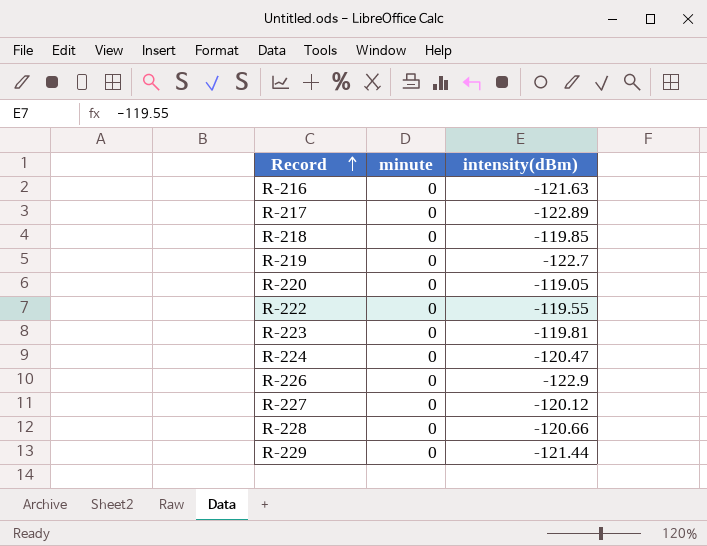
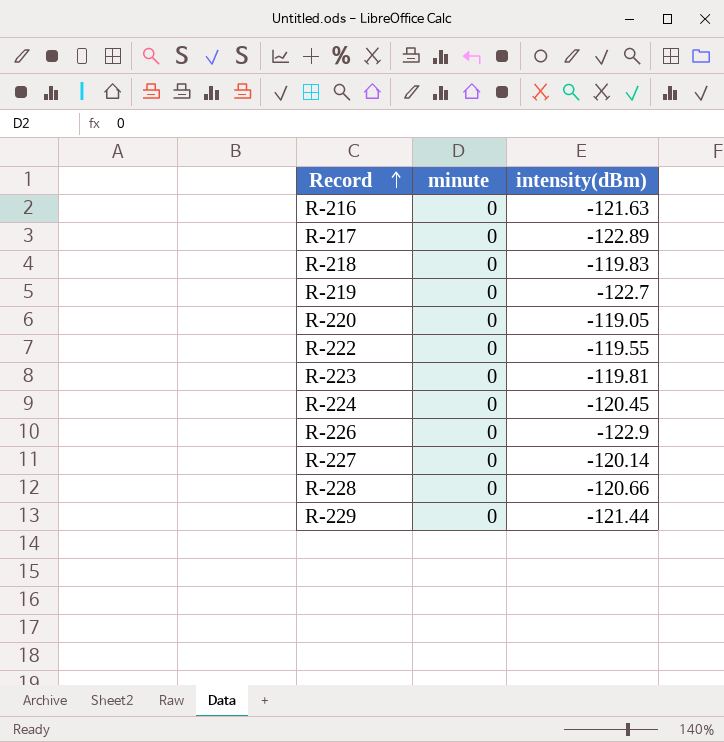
R-218 | intensity(dBm): -119.85 -> -119.83
R-224 | intensity(dBm): -120.47 -> -120.45
R-227 | intensity(dBm): -120.12 -> -120.14

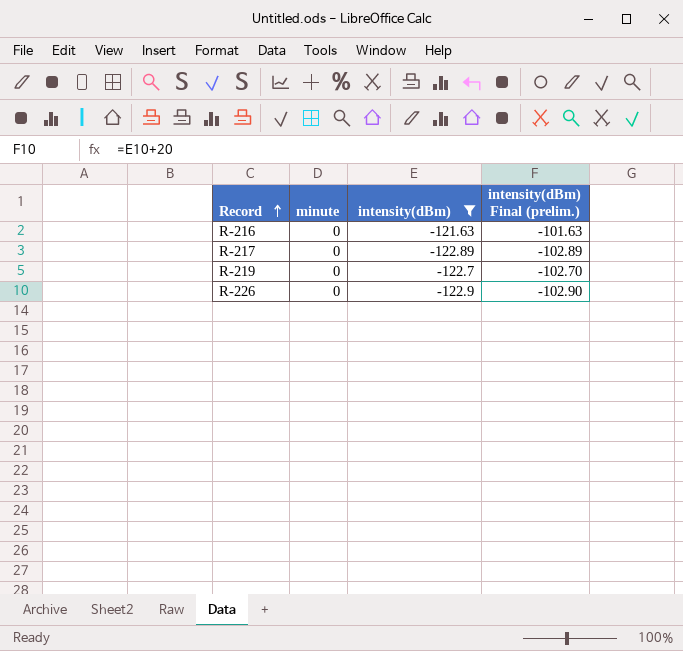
filter: none -> intensity(dBm) <= -121.63
column intensity(dBm) Final (prelim.) | formula: none -> [intensity(dBm)] + 20

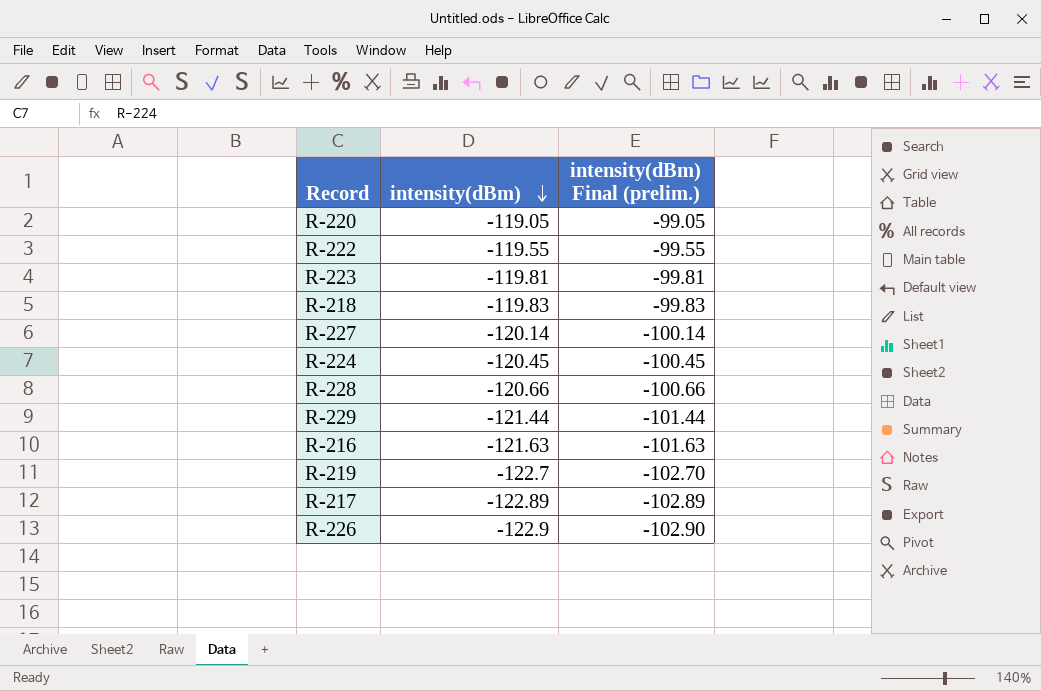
filter: intensity(dBm) <= -121.63 -> none
row order: Record ascending -> intensity(dBm) descending
column minute | position: 2 -> none

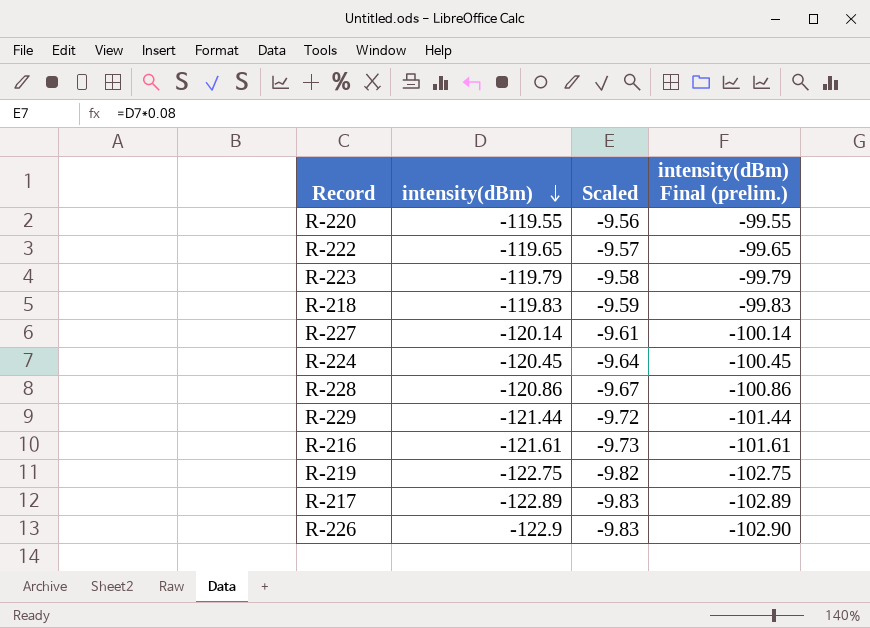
column Scaled | formula: none -> [intensity(dBm)] * 0.08
R-220 | intensity(dBm): -119.05 -> -119.55
R-220 | intensity(dBm) Final (prelim.): -99.05 -> -99.55
R-222 | intensity(dBm): -119.55 -> -119.65
R-222 | intensity(dBm) Final (prelim.): -99.55 -> -99.65
R-223 | intensity(dBm): -119.81 -> -119.79
R-223 | intensity(dBm) Final (prelim.): -99.81 -> -99.79
R-228 | intensity(dBm): -120.66 -> -120.86
R-228 | intensity(dBm) Final (prelim.): -100.66 -> -100.86
R-216 | intensity(dBm): -121.63 -> -121.61
R-216 | intensity(dBm) Final (prelim.): -101.63 -> -101.61
R-219 | intensity(dBm): -122.7 -> -122.75
R-219 | intensity(dBm) Final (prelim.): -102.70 -> -102.75

